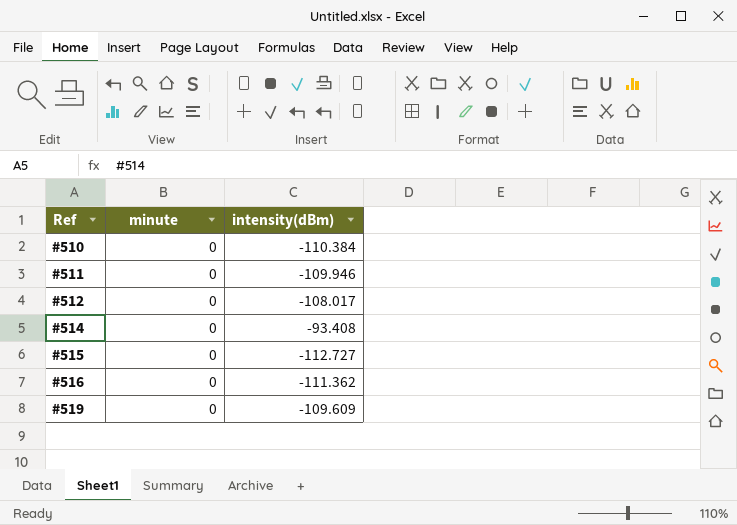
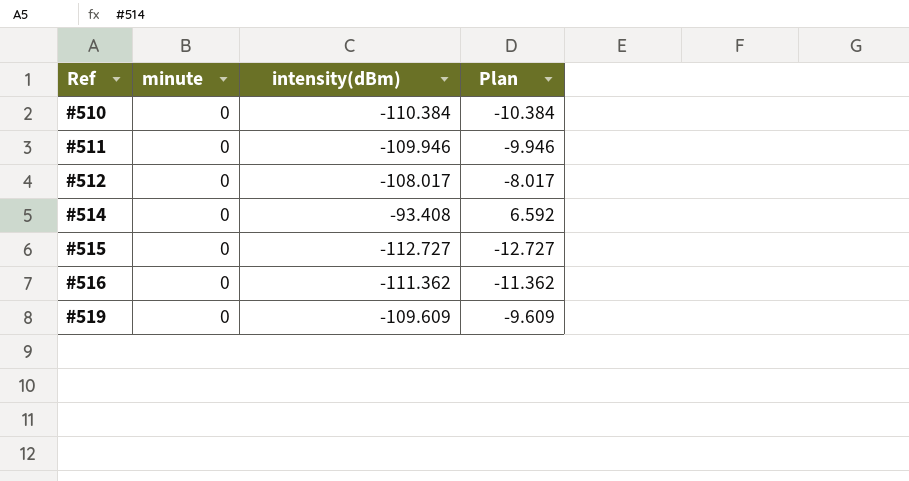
column Plan | formula: none -> [intensity(dBm)] + 100

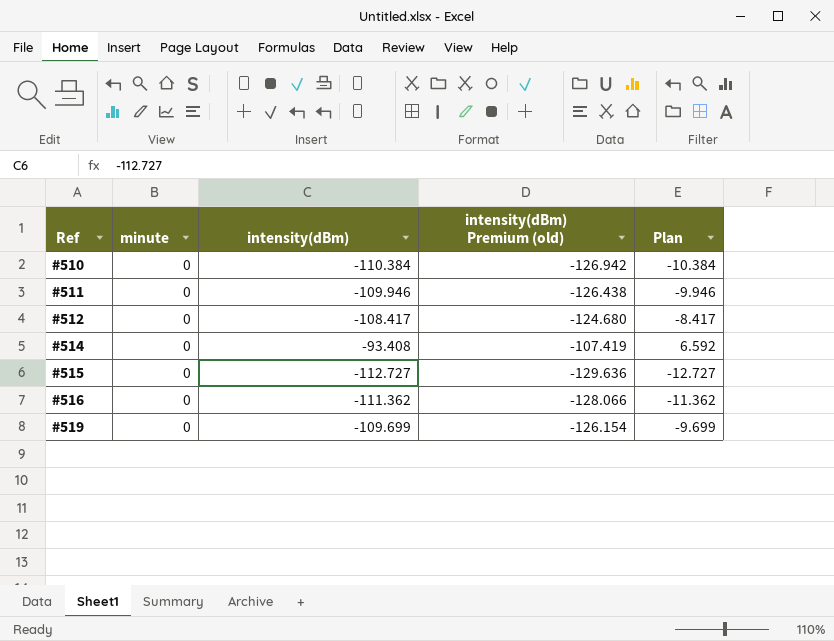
column intensity(dBm) Premium (old) | formula: none -> [intensity(dBm)] * 1.15
#512 | intensity(dBm): -108.017 -> -108.417
#512 | Plan: -8.017 -> -8.417
#519 | intensity(dBm): -109.609 -> -109.699
#519 | Plan: -9.609 -> -9.699

